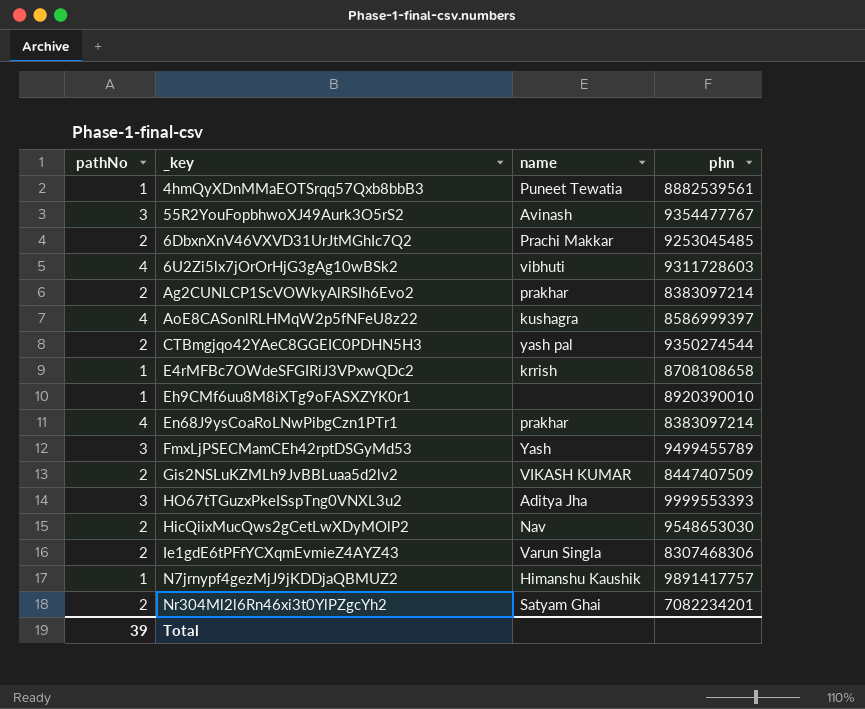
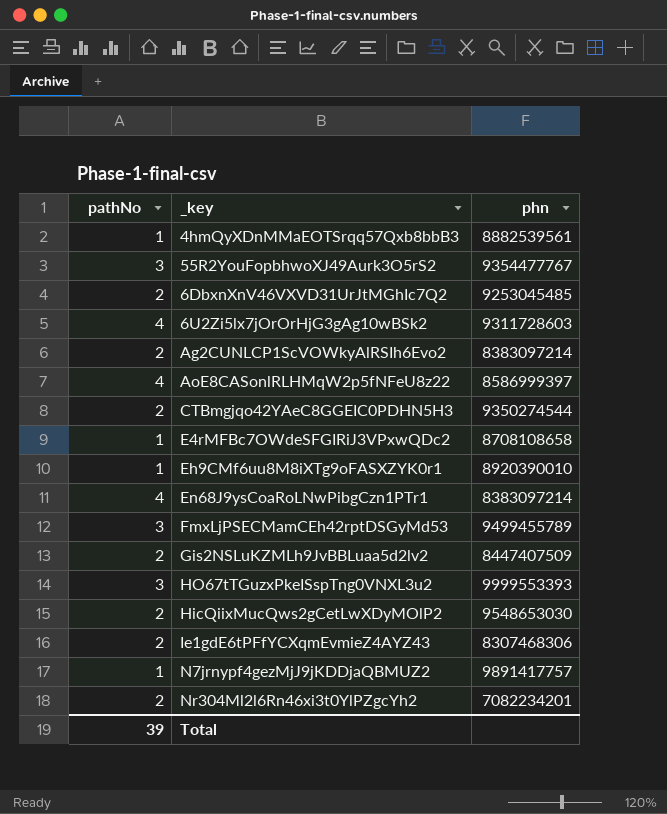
column name | position: 3 -> none

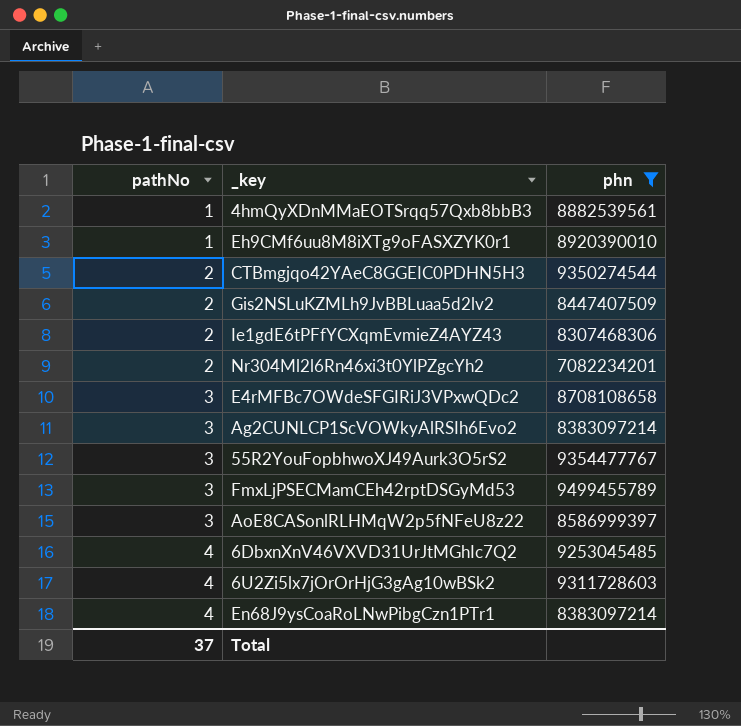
filter: none -> phn <= 9499455789
row order: none -> pathNo ascending
E4rMFBc7OWdeSFGIRiJ3VPxwQDc2 | pathNo: 1 -> 3
Ag2CUNLCP1ScVOWkyAlRSIh6Evo2 | pathNo: 2 -> 3
AoE8CASonlRLHMqW2p5fNFeU8z22 | pathNo: 4 -> 3
6DbxnXnV46VXVD31UrJtMGhIc7Q2 | pathNo: 2 -> 4
Total | pathNo: 39 -> 37

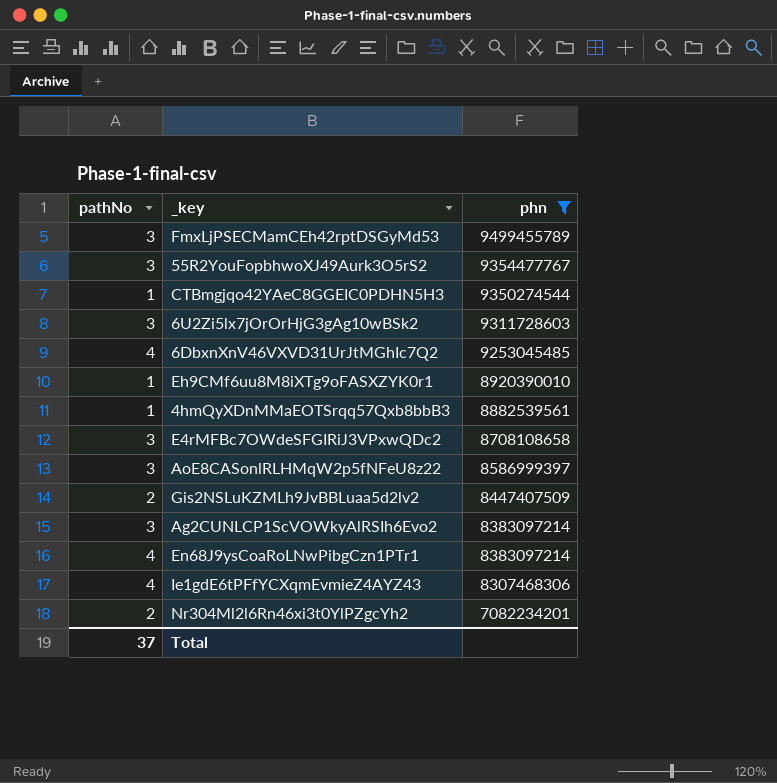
row order: pathNo ascending -> phn descending
CTBmgjqo42YAeC8GGEIC0PDHN5H3 | pathNo: 2 -> 1
6U2Zi5lx7jOrOrHjG3gAg10wBSk2 | pathNo: 4 -> 3
Ie1gdE6tPFfYCXqmEvmieZ4AYZ43 | pathNo: 2 -> 4

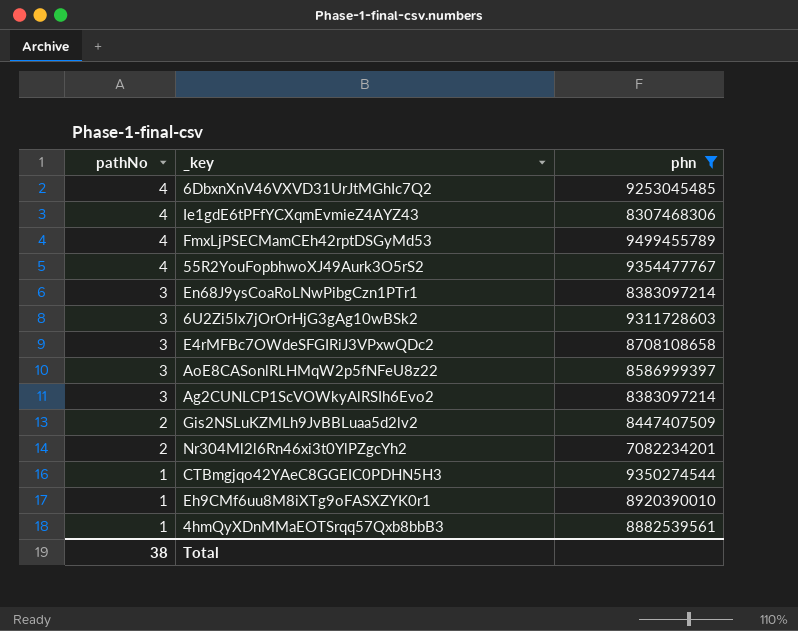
row order: phn descending -> pathNo descending
FmxLjPSECMamCEh42rptDSGyMd53 | pathNo: 3 -> 4
55R2YouFopbhwoXJ49Aurk3O5rS2 | pathNo: 3 -> 4
En68J9ysCoaRoLNwPibgCzn1PTr1 | pathNo: 4 -> 3
Total | pathNo: 37 -> 38

